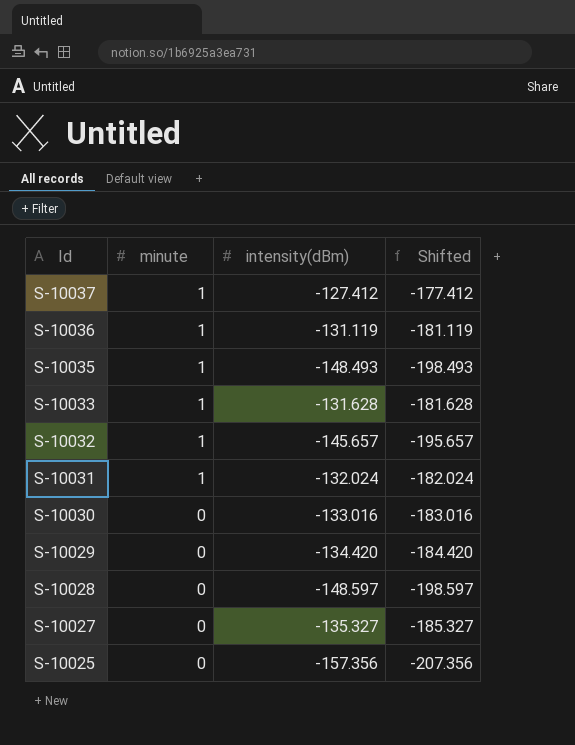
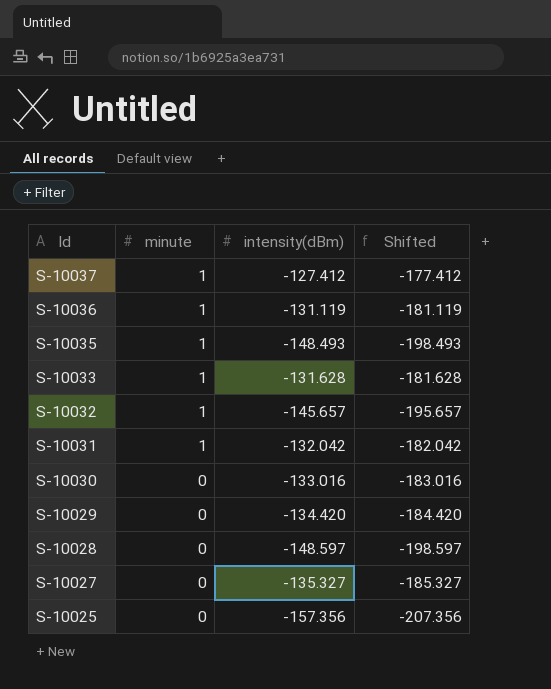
S-10031 | intensity(dBm): -132.024 -> -132.042
S-10031 | Shifted: -182.024 -> -182.042

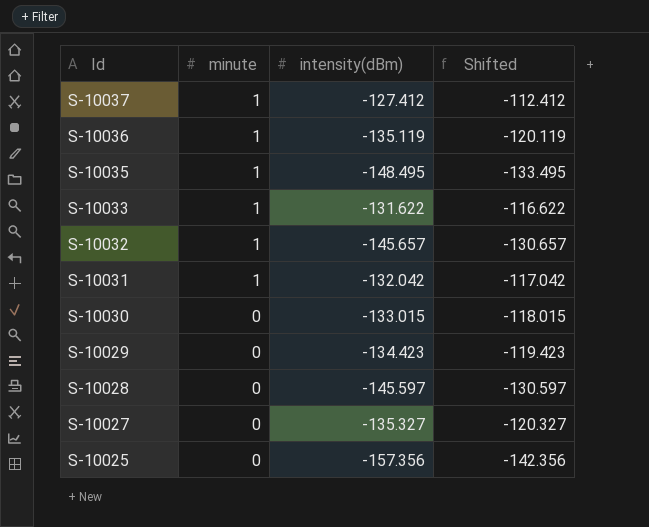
column Shifted | formula: [intensity(dBm)] - 50 -> [intensity(dBm)] + 15
S-10036 | intensity(dBm): -131.119 -> -135.119
S-10035 | intensity(dBm): -148.493 -> -148.495
S-10033 | intensity(dBm): -131.628 -> -131.622
S-10030 | intensity(dBm): -133.016 -> -133.015
S-10029 | intensity(dBm): -134.420 -> -134.423
S-10028 | intensity(dBm): -148.597 -> -145.597

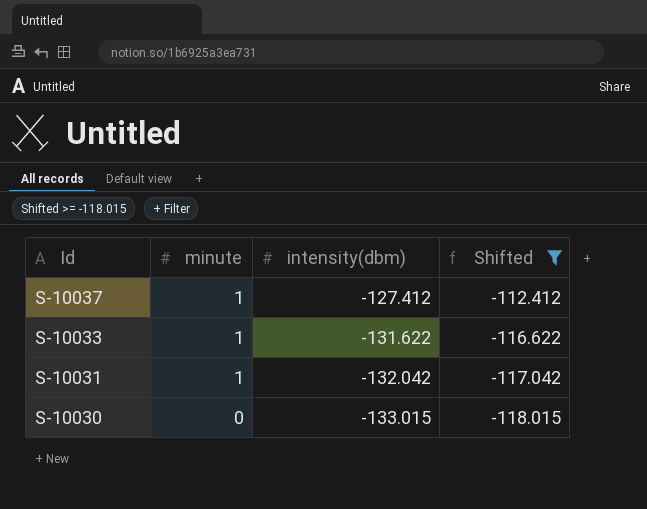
filter: none -> Shifted >= -118.015
column name: intensity(dBm) -> intensity(dbm)

